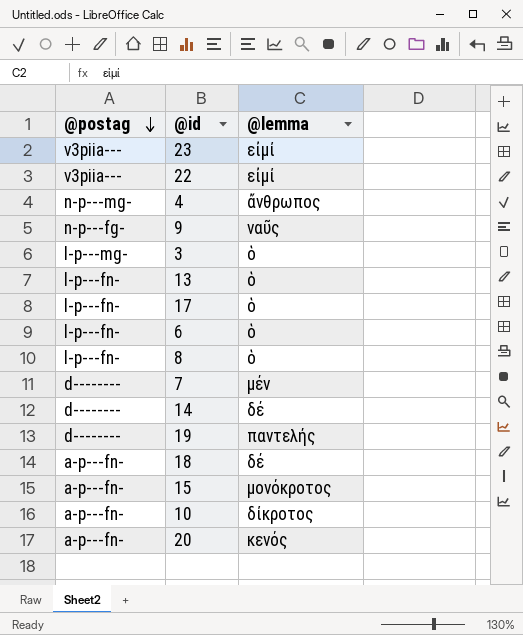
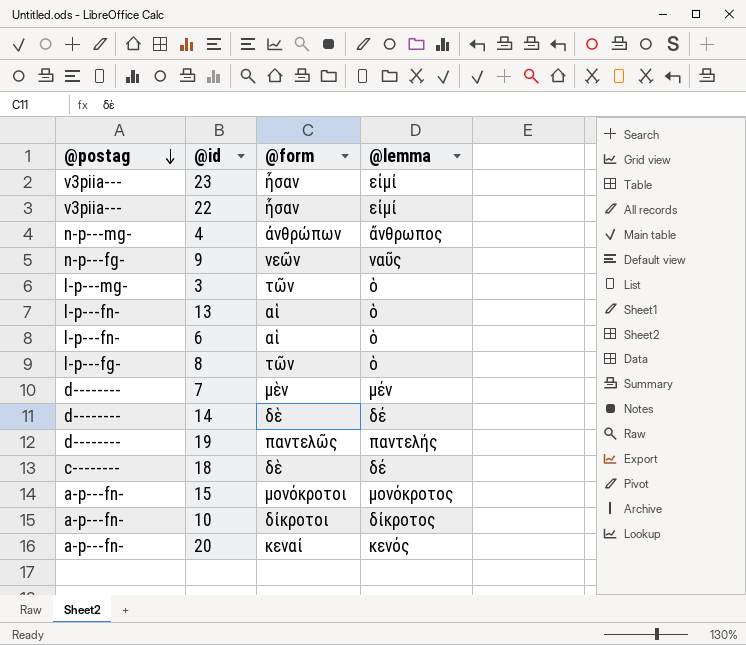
column @form | position: none -> 3
row 17: l-p---fn- | ὁ -> none
8 | @postag: l-p---fn- -> l-p---fg-
18 | @postag: a-p---fn- -> c--------

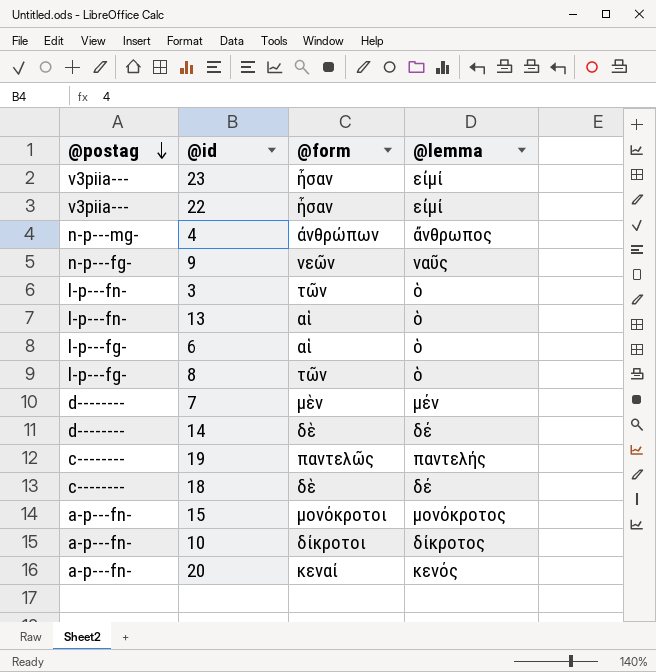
3 | @postag: l-p---mg- -> l-p---fn-
6 | @postag: l-p---fn- -> l-p---fg-
19 | @postag: d-------- -> c--------

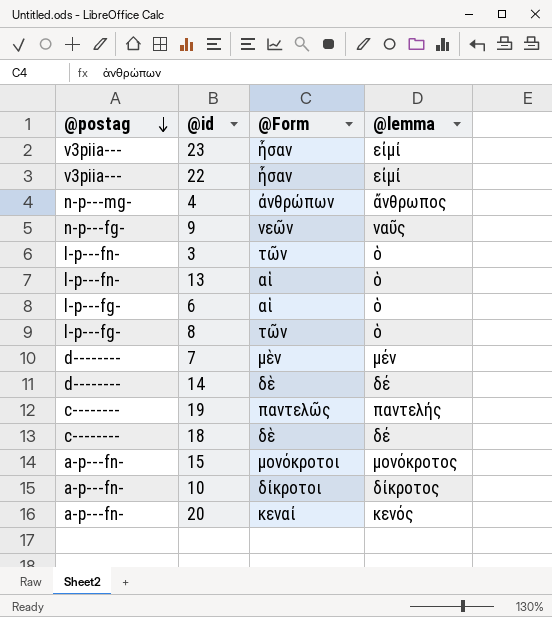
column name: @form -> @Form

